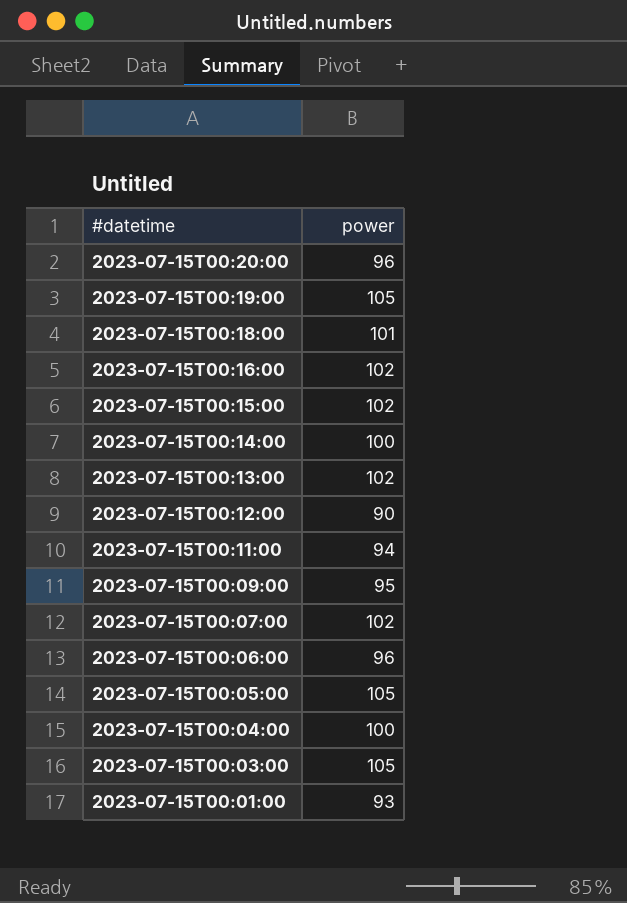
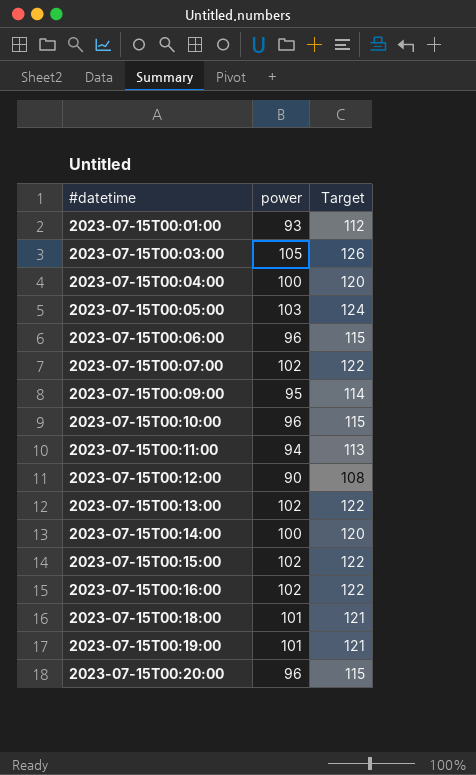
row order: #datetime descending -> #datetime ascending
column Target | formula: none -> [power] * 1.2
2023-07-15T00:05:00 | power: 105 -> 103
row 2023-07-15T00:10:00: none -> 96 | 115
2023-07-15T00:19:00 | power: 105 -> 101

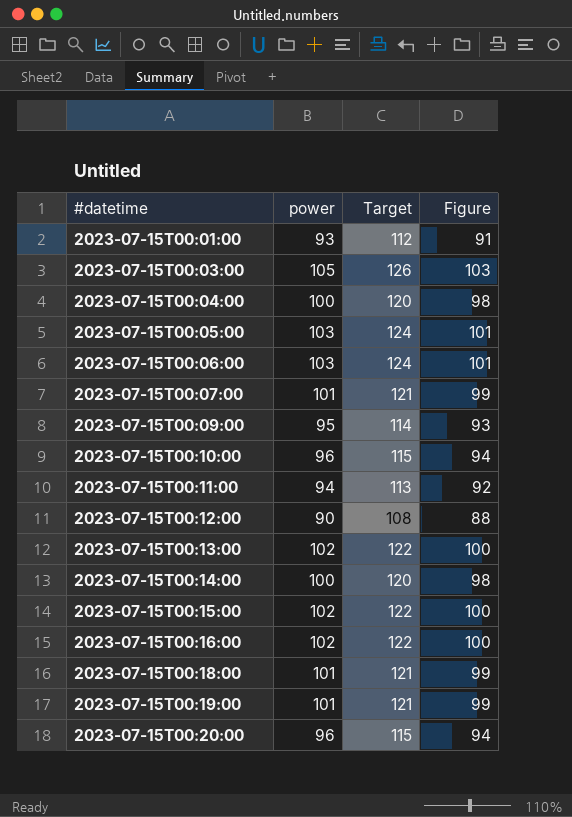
column Figure | formula: none -> [power] - 2
2023-07-15T00:06:00 | power: 96 -> 103
2023-07-15T00:06:00 | Target: 115 -> 124
2023-07-15T00:07:00 | power: 102 -> 101
2023-07-15T00:07:00 | Target: 122 -> 121

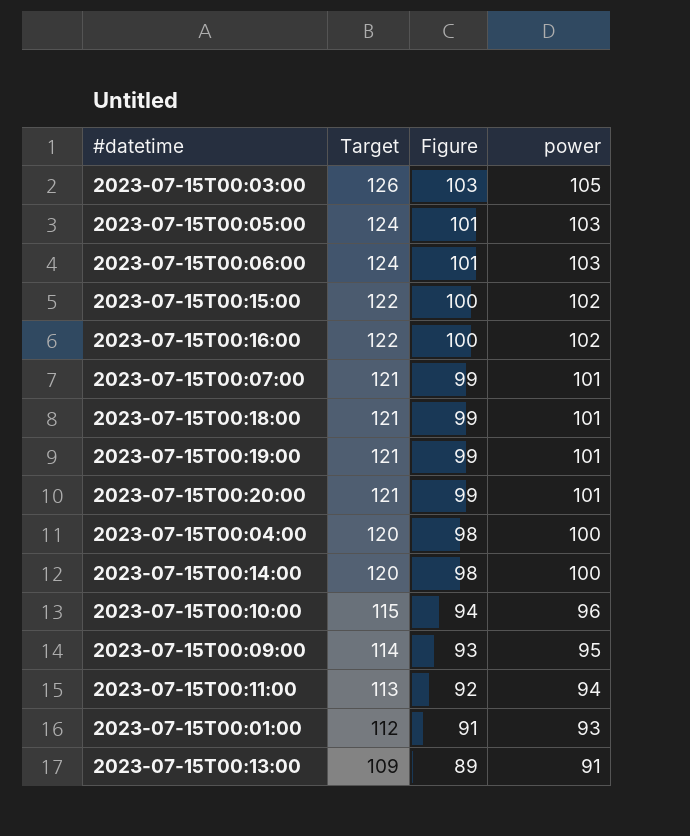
row order: #datetime ascending -> Target descending
column power | position: 2 -> 4
row 2023-07-15T00:12:00: 90 | 108 | 88 -> none
2023-07-15T00:20:00 | Target: 115 -> 121
2023-07-15T00:20:00 | Figure: 94 -> 99
2023-07-15T00:20:00 | power: 96 -> 101
2023-07-15T00:13:00 | Target: 122 -> 109
2023-07-15T00:13:00 | Figure: 100 -> 89
2023-07-15T00:13:00 | power: 102 -> 91

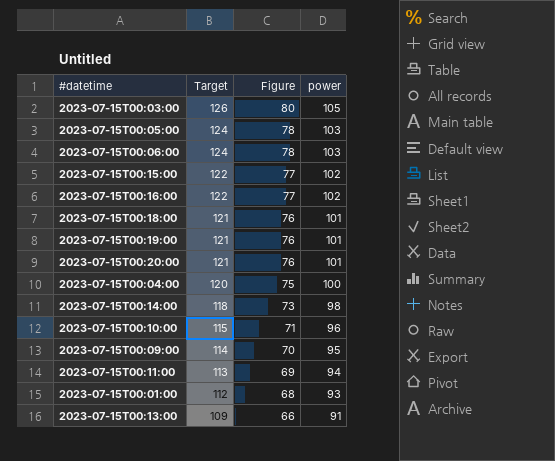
column Figure | formula: [power] - 2 -> [power] - 25
row 2023-07-15T00:07:00: 121 | 99 | 101 -> none
2023-07-15T00:14:00 | Target: 120 -> 118
2023-07-15T00:14:00 | power: 100 -> 98

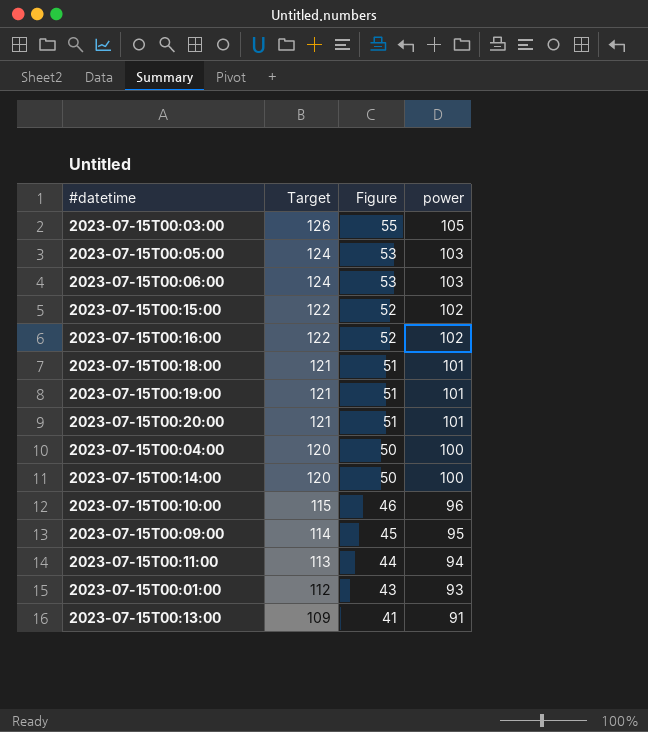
column Figure | formula: [power] - 25 -> [power] - 50
2023-07-15T00:14:00 | Target: 118 -> 120
2023-07-15T00:14:00 | power: 98 -> 100

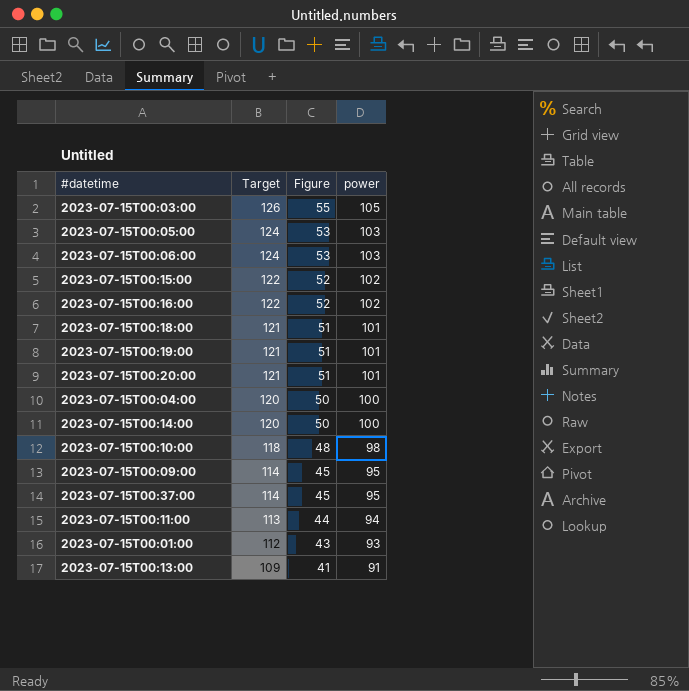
2023-07-15T00:10:00 | Target: 115 -> 118
2023-07-15T00:10:00 | Figure: 46 -> 48
2023-07-15T00:10:00 | power: 96 -> 98
row 2023-07-15T00:37:00: none -> 114 | 45 | 95

